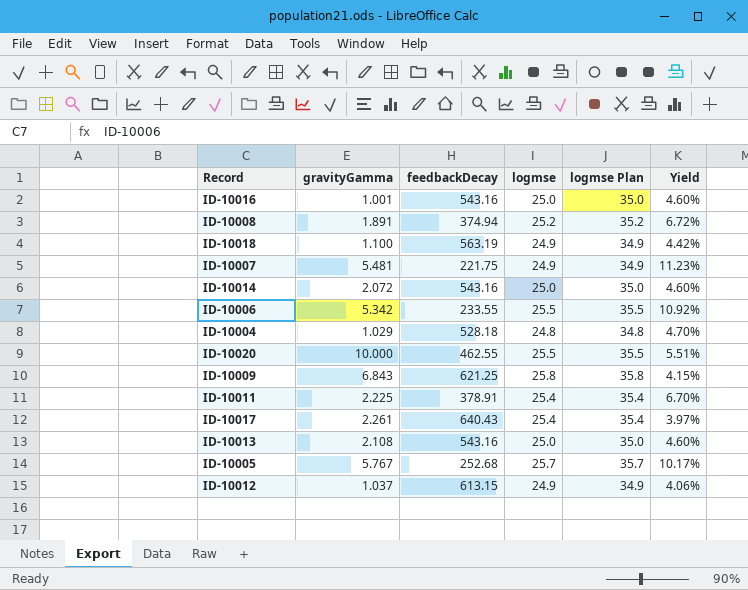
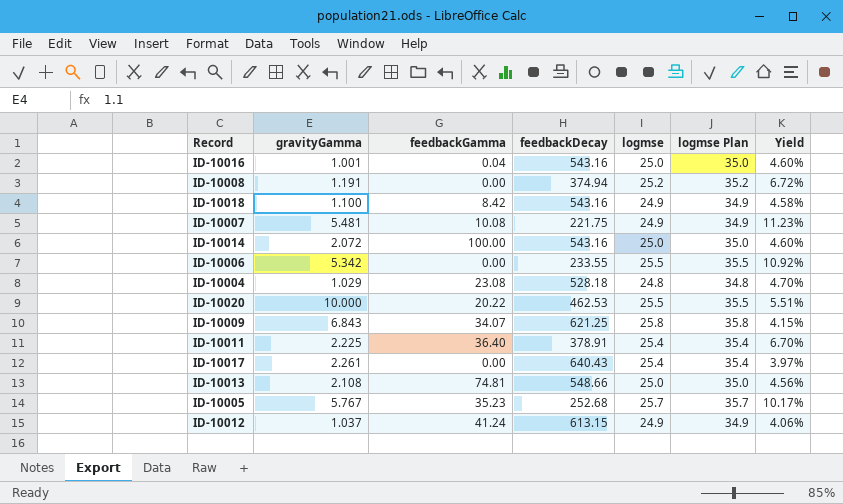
column feedbackGamma | position: none -> 3
ID-10008 | gravityGamma: 1.891 -> 1.191
ID-10018 | feedbackDecay: 563.19 -> 543.16
ID-10018 | Yield: 4.42% -> 4.58%
ID-10020 | feedbackDecay: 462.55 -> 462.53
ID-10013 | feedbackDecay: 543.16 -> 548.66
ID-10013 | Yield: 4.60% -> 4.56%

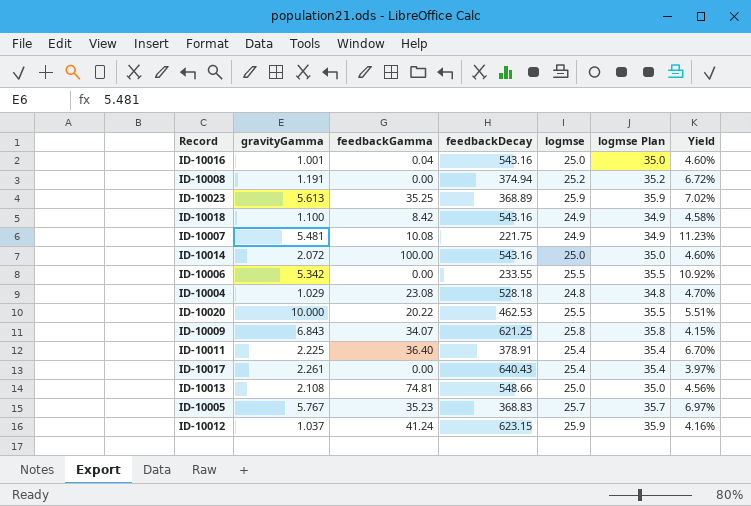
row ID-10023: none -> 5.613 | 35.25 | 368.89 | 25.9 | 35.9 | 7.02%
ID-10005 | feedbackDecay: 252.68 -> 368.83
ID-10005 | Yield: 10.17% -> 6.97%
ID-10012 | feedbackDecay: 613.15 -> 623.15
ID-10012 | logmse: 24.9 -> 25.9
ID-10012 | logmse Plan: 34.9 -> 35.9
ID-10012 | Yield: 4.06% -> 4.16%

